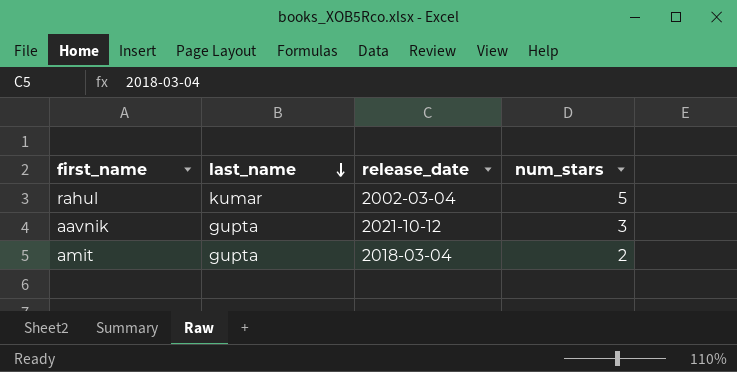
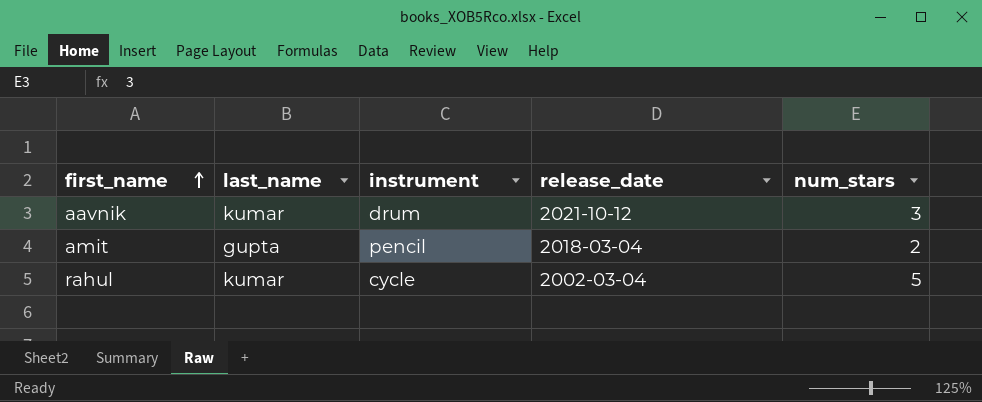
row order: last_name descending -> first_name ascending
column instrument | position: none -> 3
aavnik | last_name: gupta -> kumar

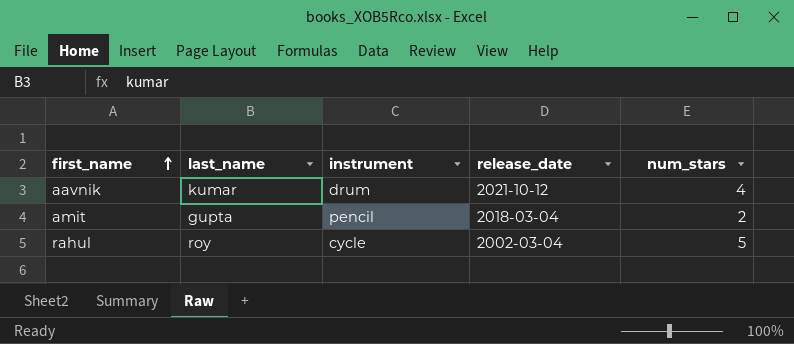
aavnik | num_stars: 3 -> 4
rahul | last_name: kumar -> roy

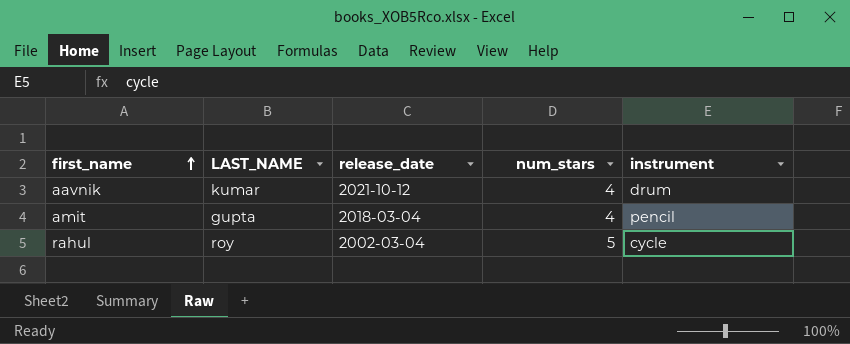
column name: last_name -> LAST_NAME
column instrument | position: 3 -> 5
amit | num_stars: 2 -> 4

